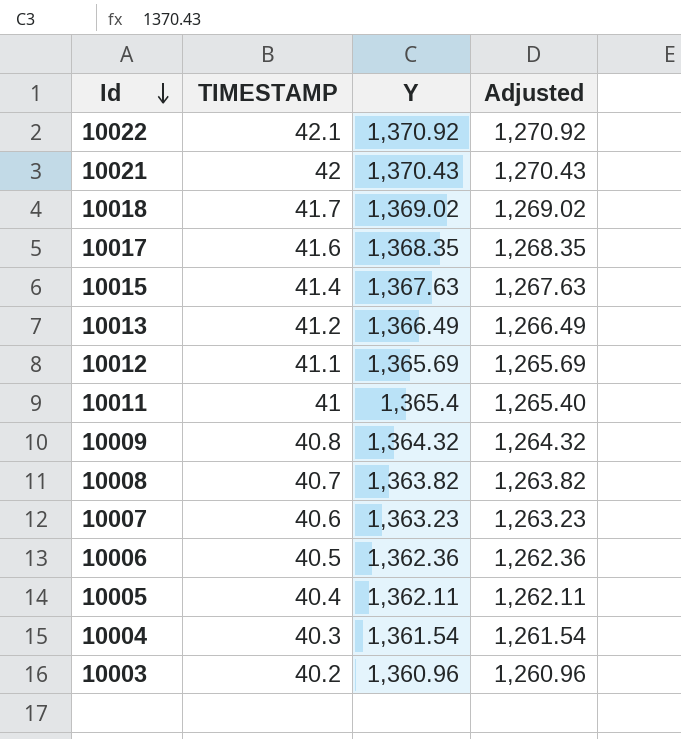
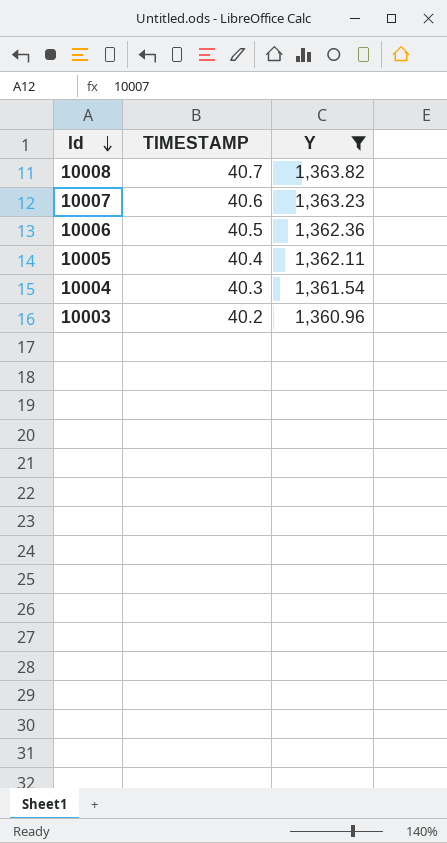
filter: none -> Y <= 1,363.82
column Adjusted | formula: [Y] - 100 -> none

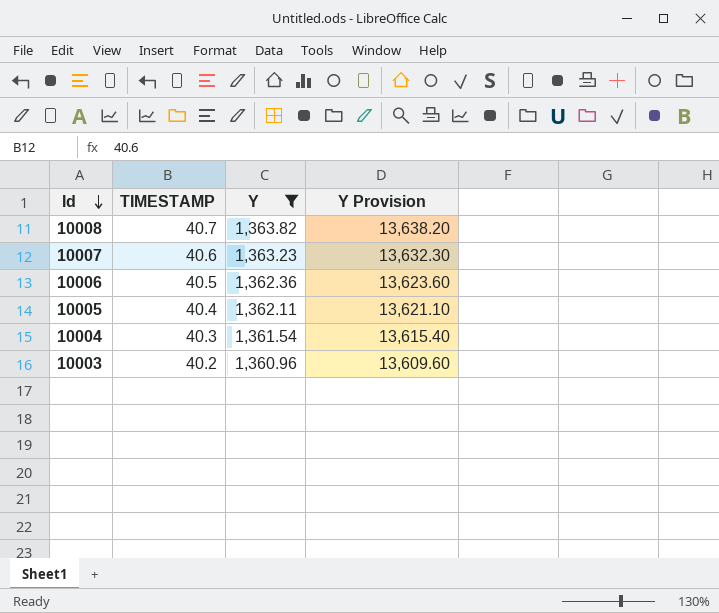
column Y Provision | formula: none -> [Y] * 10

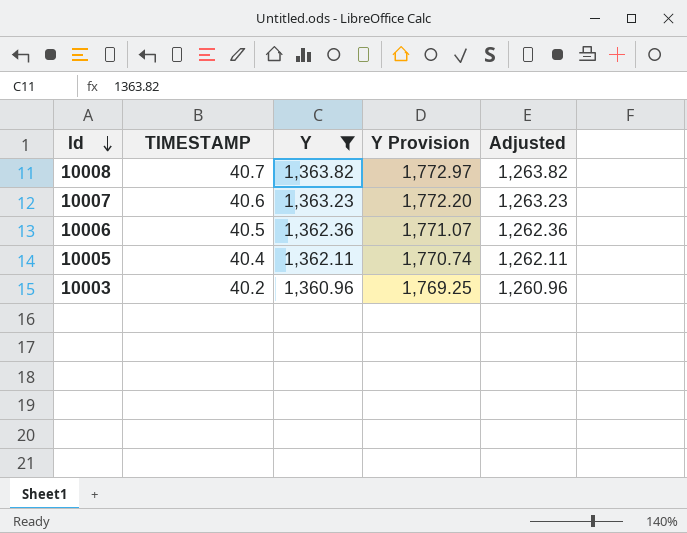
column Y Provision | formula: [Y] * 10 -> [Y] * 1.3
column Adjusted | formula: none -> [Y] - 100
row 10004: 40.3 | 1,361.54 | 13,615.40 -> none

